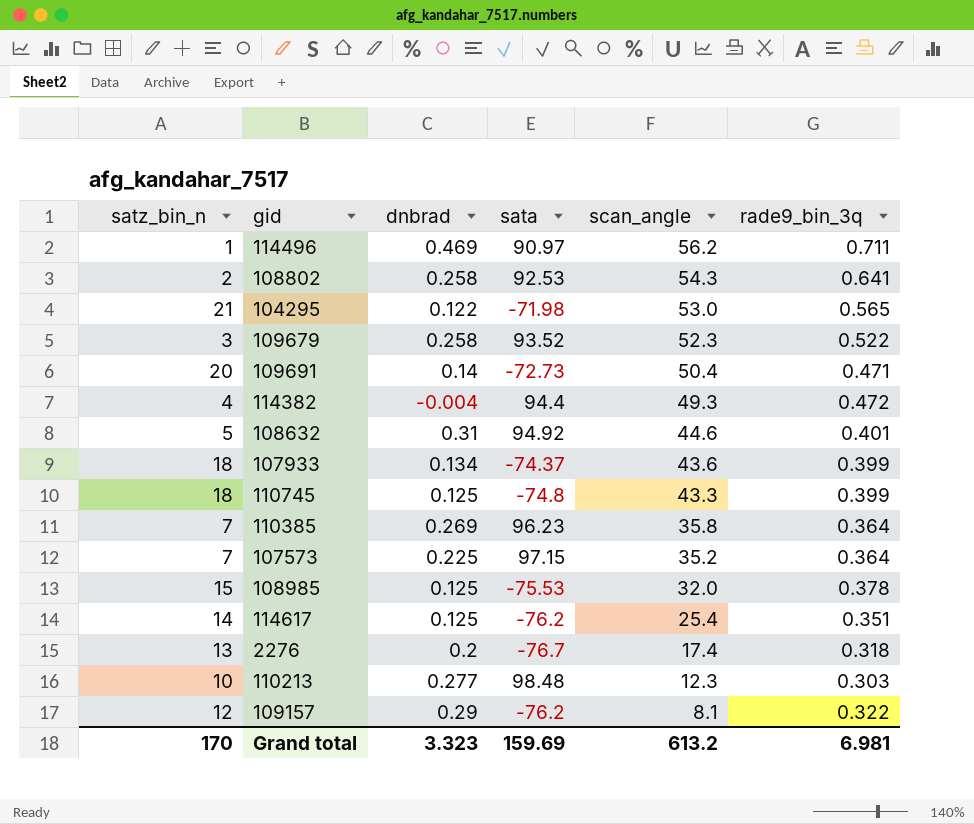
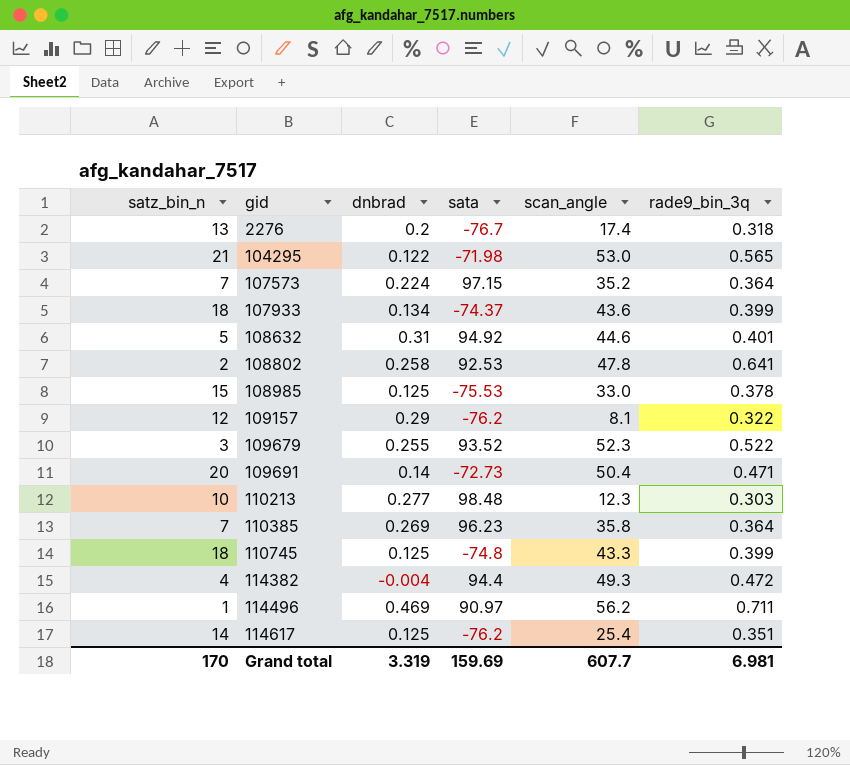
row order: scan_angle descending -> gid ascending
107573 | dnbrad: 0.225 -> 0.224
108802 | scan_angle: 54.3 -> 47.8
108985 | scan_angle: 32.0 -> 33.0
109679 | dnbrad: 0.258 -> 0.255
Grand total | dnbrad: 3.323 -> 3.319
Grand total | scan_angle: 613.2 -> 607.7

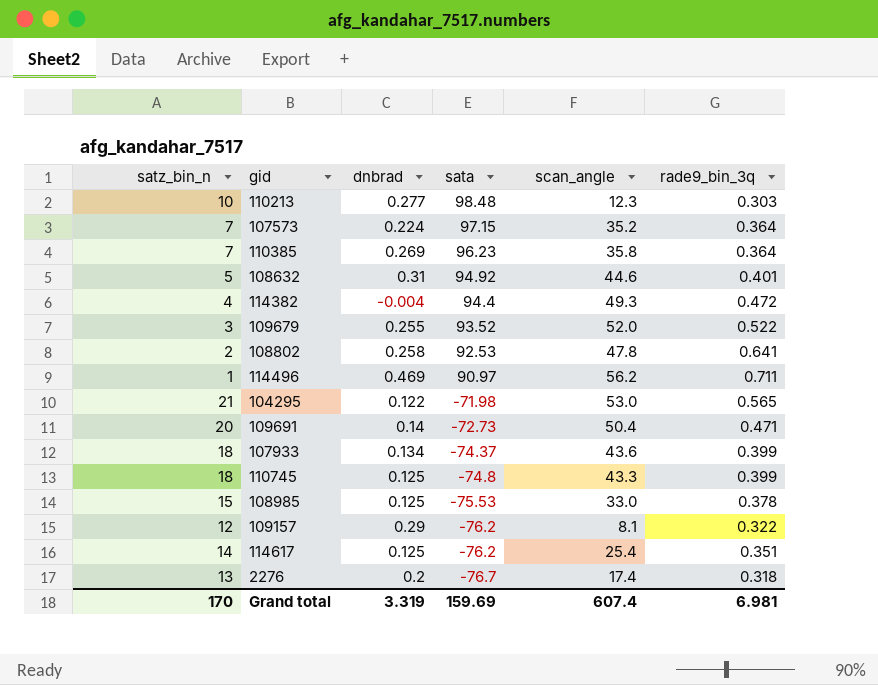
row order: gid ascending -> sata descending
109679 | scan_angle: 52.3 -> 52.0
Grand total | scan_angle: 607.7 -> 607.4

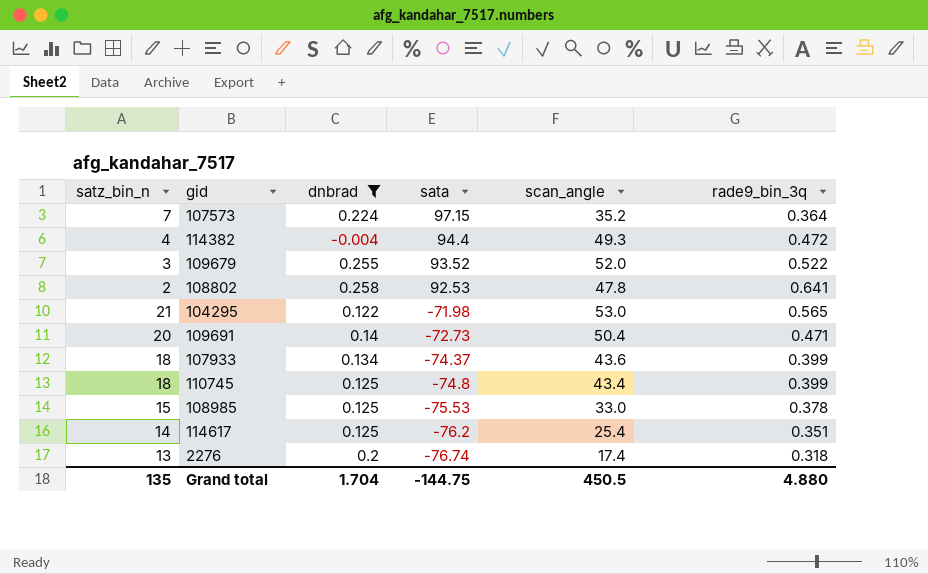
filter: none -> dnbrad <= 0.258
110745 | scan_angle: 43.3 -> 43.4
2276 | sata: -76.7 -> -76.74
Grand total | satz_bin_n: 170 -> 135
Grand total | dnbrad: 3.319 -> 1.704
Grand total | sata: 159.69 -> -144.75
Grand total | scan_angle: 607.4 -> 450.5
Grand total | rade9_bin_3q: 6.981 -> 4.880

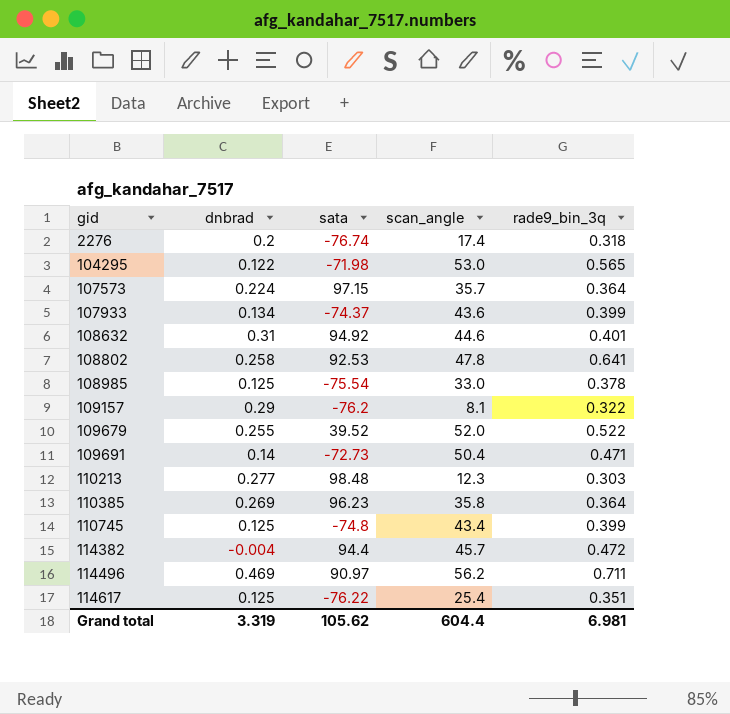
filter: dnbrad <= 0.258 -> none
row order: sata descending -> gid ascending
column satz_bin_n | position: 1 -> none
107573 | scan_angle: 35.2 -> 35.7
108985 | sata: -75.53 -> -75.54
109679 | sata: 93.52 -> 39.52
114382 | scan_angle: 49.3 -> 45.7
114617 | sata: -76.2 -> -76.22
Grand total | dnbrad: 1.704 -> 3.319
Grand total | sata: -144.75 -> 105.62
Grand total | scan_angle: 450.5 -> 604.4
Grand total | rade9_bin_3q: 4.880 -> 6.981

